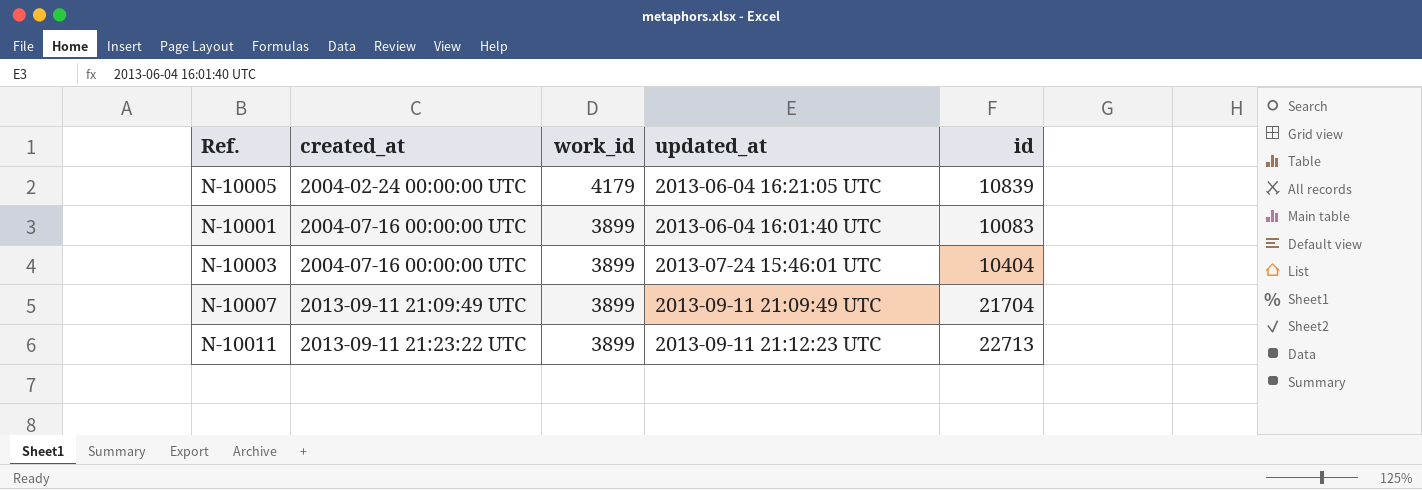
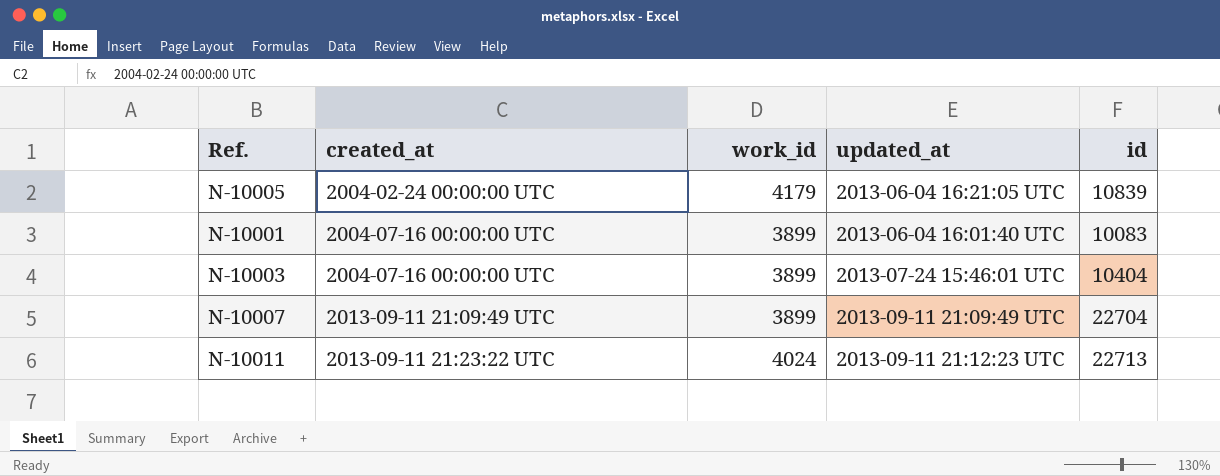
N-10007 | id: 21704 -> 22704
N-10011 | work_id: 3899 -> 4024

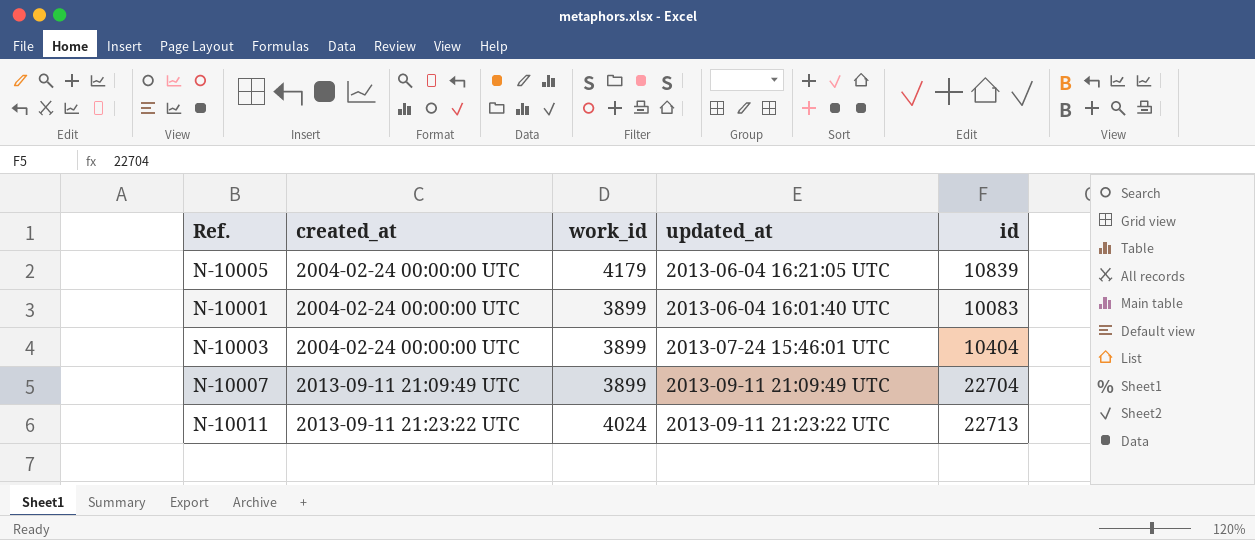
N-10001 | created_at: 2004-07-16 00:00:00 UTC -> 2004-02-24 00:00:00 UTC
N-10003 | created_at: 2004-07-16 00:00:00 UTC -> 2004-02-24 00:00:00 UTC
N-10011 | updated_at: 2013-09-11 21:12:23 UTC -> 2013-09-11 21:23:22 UTC

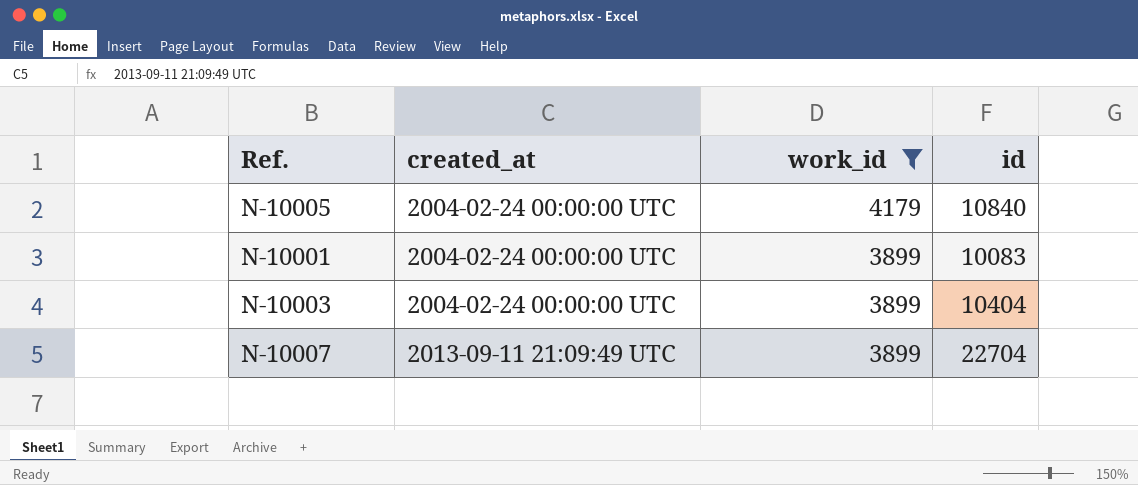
filter: none -> work_id != 4024
column updated_at | position: 4 -> none
N-10005 | id: 10839 -> 10840

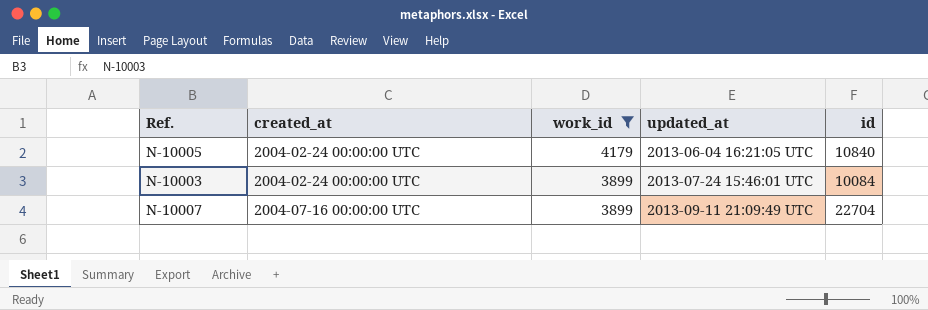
column updated_at | position: none -> 4
row N-10001: 2004-02-24 00:00:00 UTC | 3899 | 10083 -> none
N-10003 | id: 10404 -> 10084
N-10007 | created_at: 2013-09-11 21:09:49 UTC -> 2004-07-16 00:00:00 UTC

